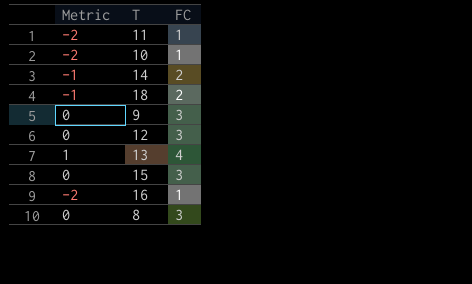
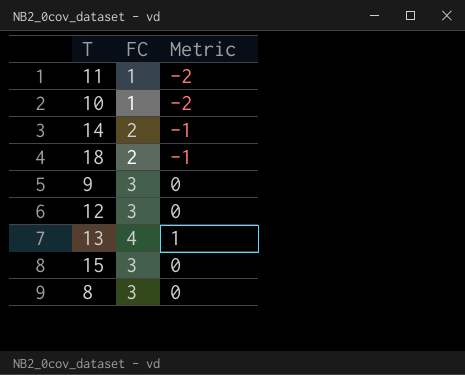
column Metric | position: 1 -> 3
row 16: -2 | 1 -> none

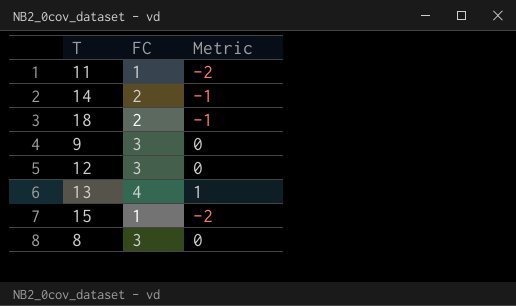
row 10: 1 | -2 -> none
15 | FC: 3 -> 1
15 | Metric: 0 -> -2

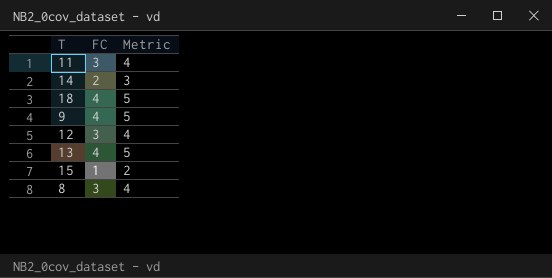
column Metric | formula: [FC] - 3 -> [FC] + 1
11 | FC: 1 -> 3
18 | FC: 2 -> 4
9 | FC: 3 -> 4

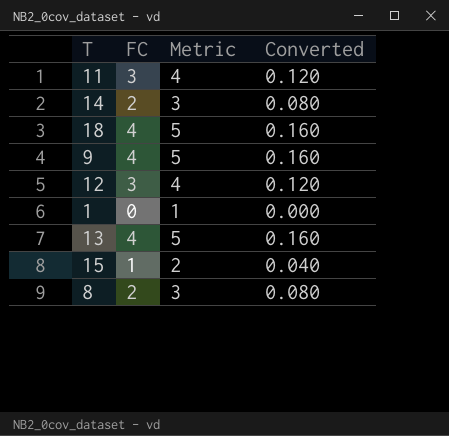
column Converted | formula: none -> [FC] * 0.04
row 1: none -> 0 | 1 | 0.000
8 | FC: 3 -> 2
8 | Metric: 4 -> 3

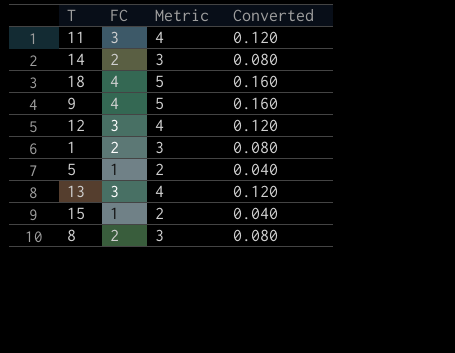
1 | FC: 0 -> 2
1 | Metric: 1 -> 3
1 | Converted: 0.000 -> 0.080
row 5: none -> 1 | 2 | 0.040
13 | FC: 4 -> 3
13 | Metric: 5 -> 4
13 | Converted: 0.160 -> 0.120

